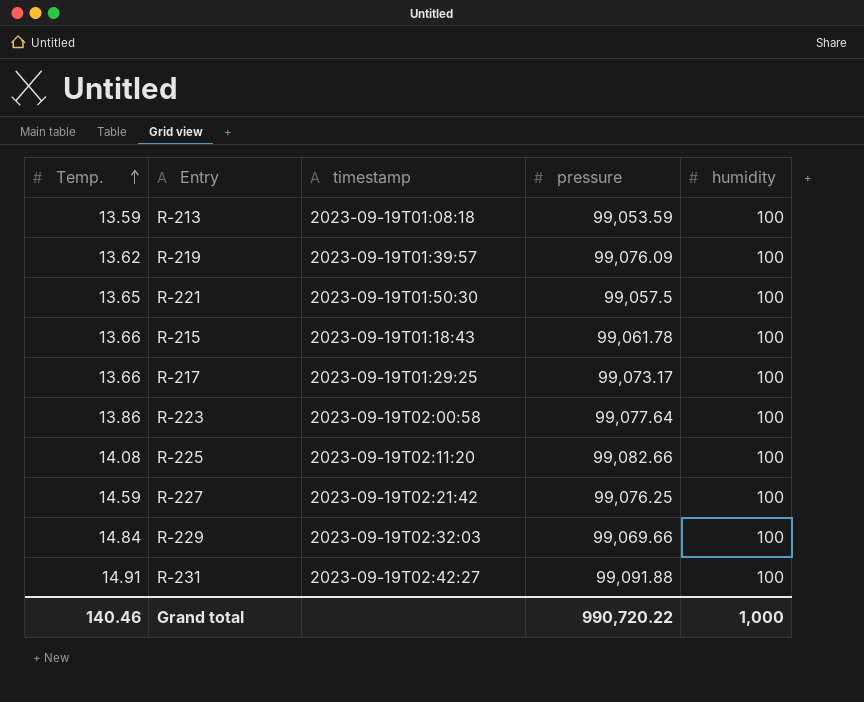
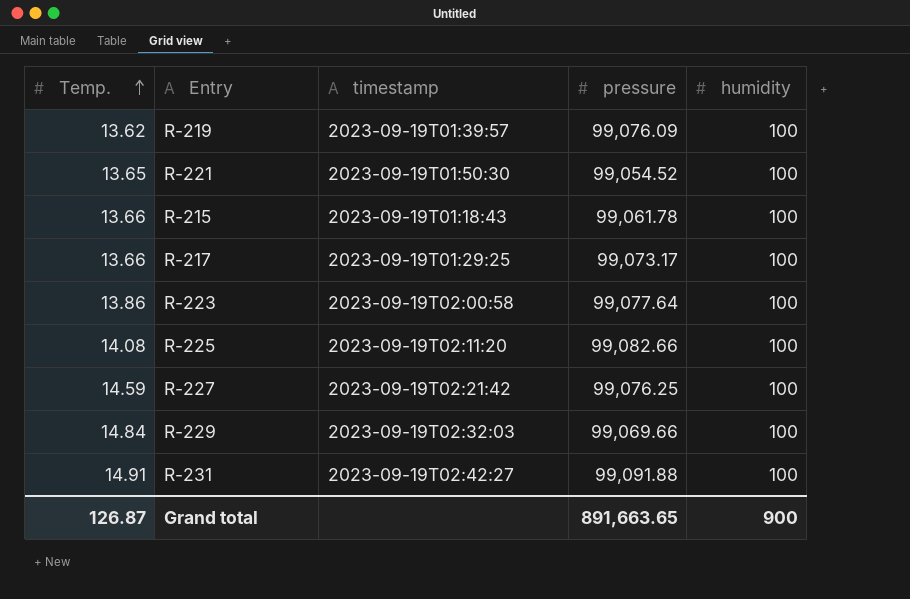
row R-213: 13.59 | 2023-09-19T01:08:18 | 99,053.59 | 100 -> none
R-221 | pressure: 99,057.5 -> 99,054.52
Grand total | Temp.: 140.46 -> 126.87
Grand total | pressure: 990,720.22 -> 891,663.65
Grand total | humidity: 1,000 -> 900

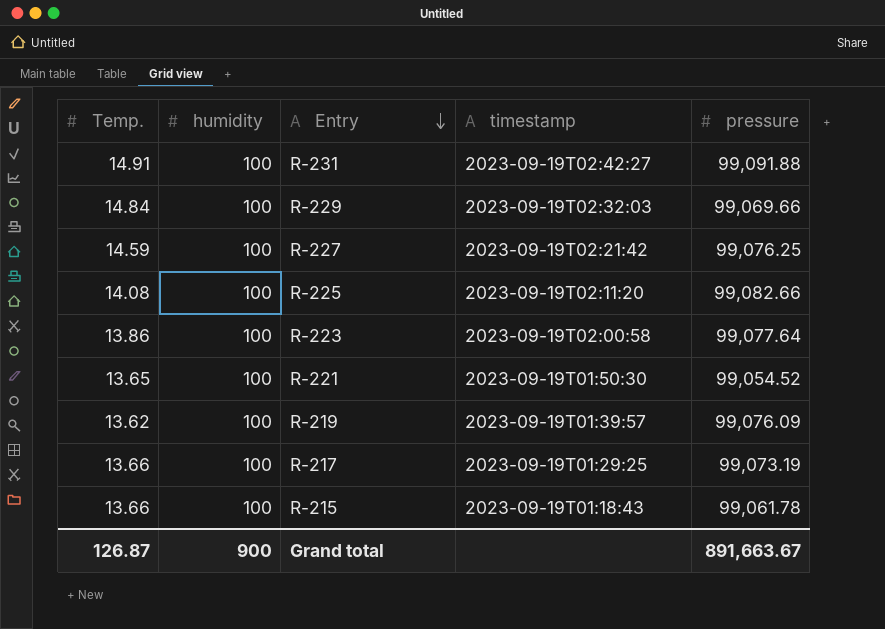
row order: Temp. ascending -> Entry descending
column humidity | position: 5 -> 2
R-217 | pressure: 99,073.17 -> 99,073.19
Grand total | pressure: 891,663.65 -> 891,663.67

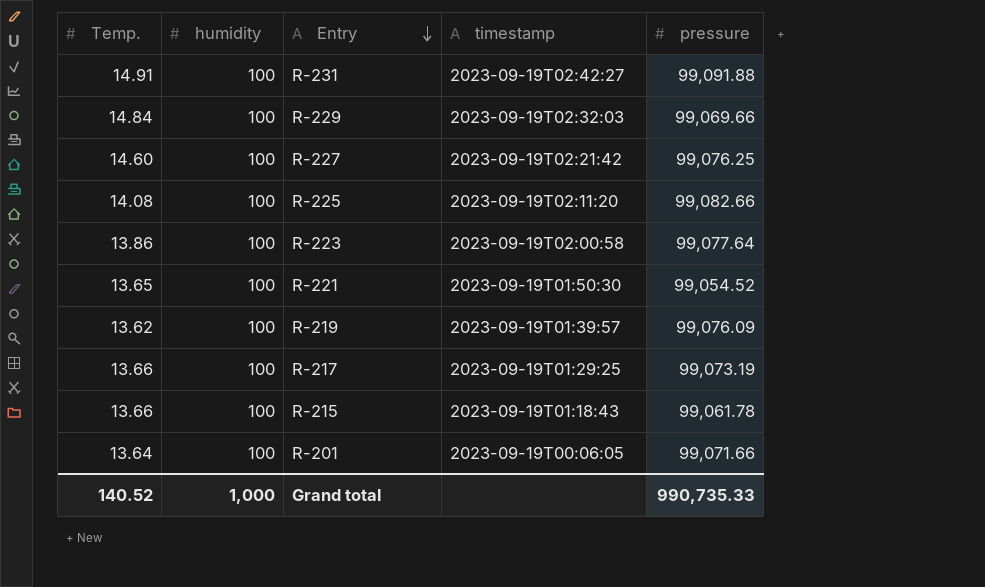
R-227 | Temp.: 14.59 -> 14.60
row R-201: none -> 13.64 | 100 | 2023-09-19T00:06:05 | 99,071.66
Grand total | Temp.: 126.87 -> 140.52
Grand total | humidity: 900 -> 1,000
Grand total | pressure: 891,663.67 -> 990,735.33

